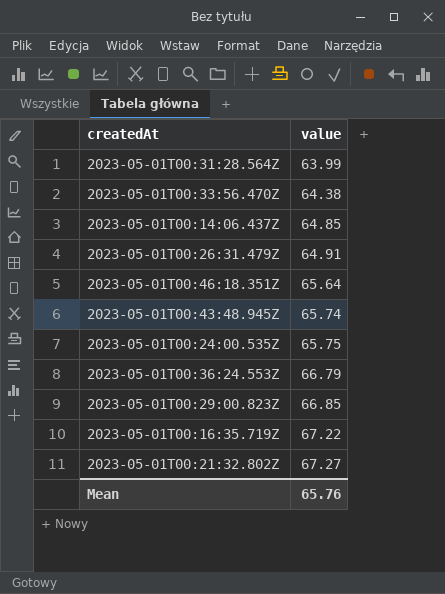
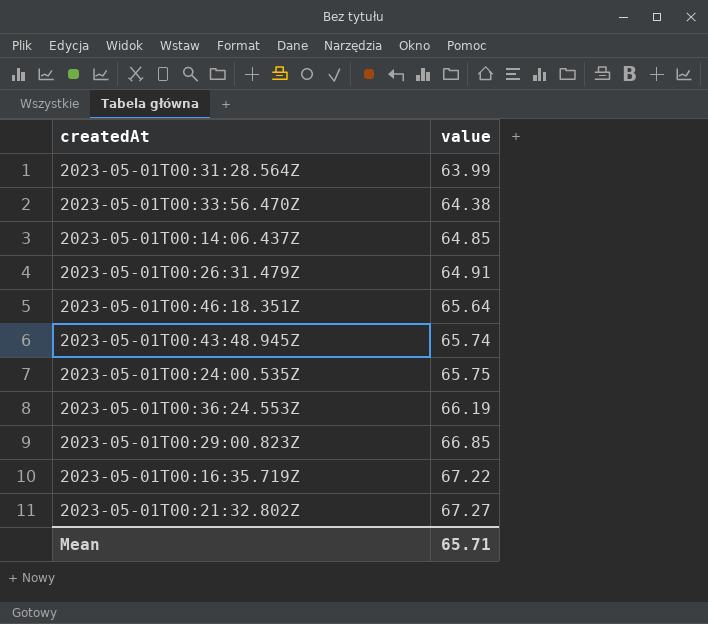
2023-05-01T00:36:24.553Z | value: 66.79 -> 66.19
Mean | value: 65.76 -> 65.71

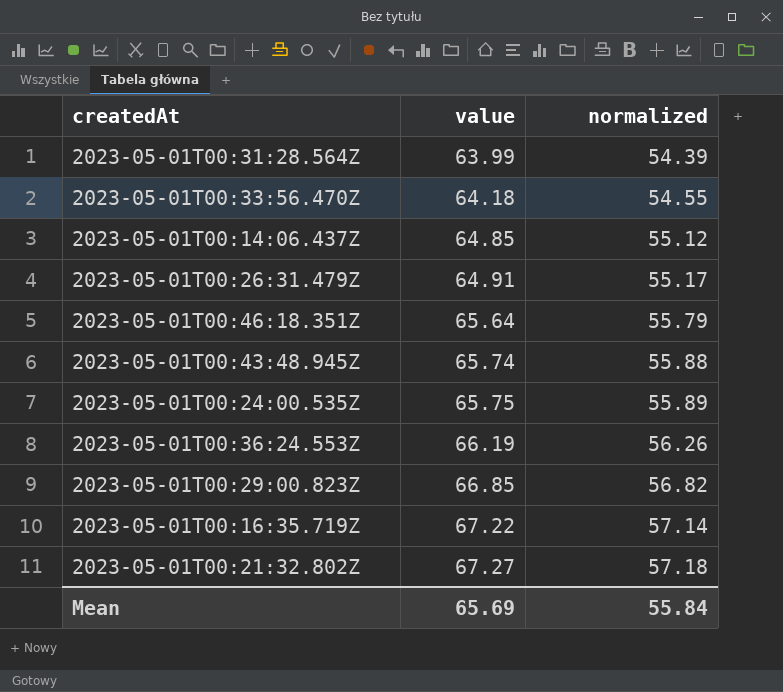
column normalized | formula: none -> [value] * 0.85
2023-05-01T00:33:56.470Z | value: 64.38 -> 64.18
Mean | value: 65.71 -> 65.69

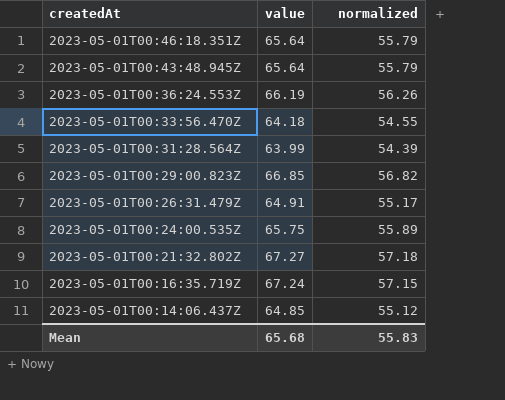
row order: value ascending -> createdAt descending
2023-05-01T00:43:48.945Z | value: 65.74 -> 65.64
2023-05-01T00:43:48.945Z | normalized: 55.88 -> 55.79
2023-05-01T00:16:35.719Z | value: 67.22 -> 67.24
2023-05-01T00:16:35.719Z | normalized: 57.14 -> 57.15
Mean | value: 65.69 -> 65.68
Mean | normalized: 55.84 -> 55.83

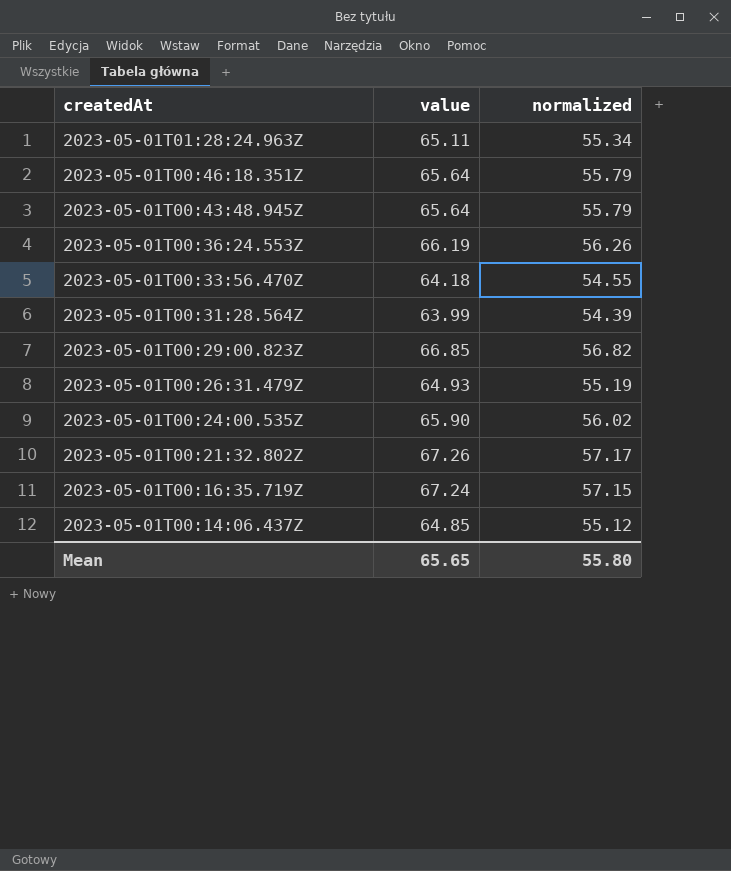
row 2023-05-01T01:28:24.963Z: none -> 65.11 | 55.34
2023-05-01T00:26:31.479Z | value: 64.91 -> 64.93
2023-05-01T00:26:31.479Z | normalized: 55.17 -> 55.19
2023-05-01T00:24:00.535Z | value: 65.75 -> 65.90
2023-05-01T00:24:00.535Z | normalized: 55.89 -> 56.02
2023-05-01T00:21:32.802Z | value: 67.27 -> 67.26
2023-05-01T00:21:32.802Z | normalized: 57.18 -> 57.17
Mean | value: 65.68 -> 65.65
Mean | normalized: 55.83 -> 55.80

